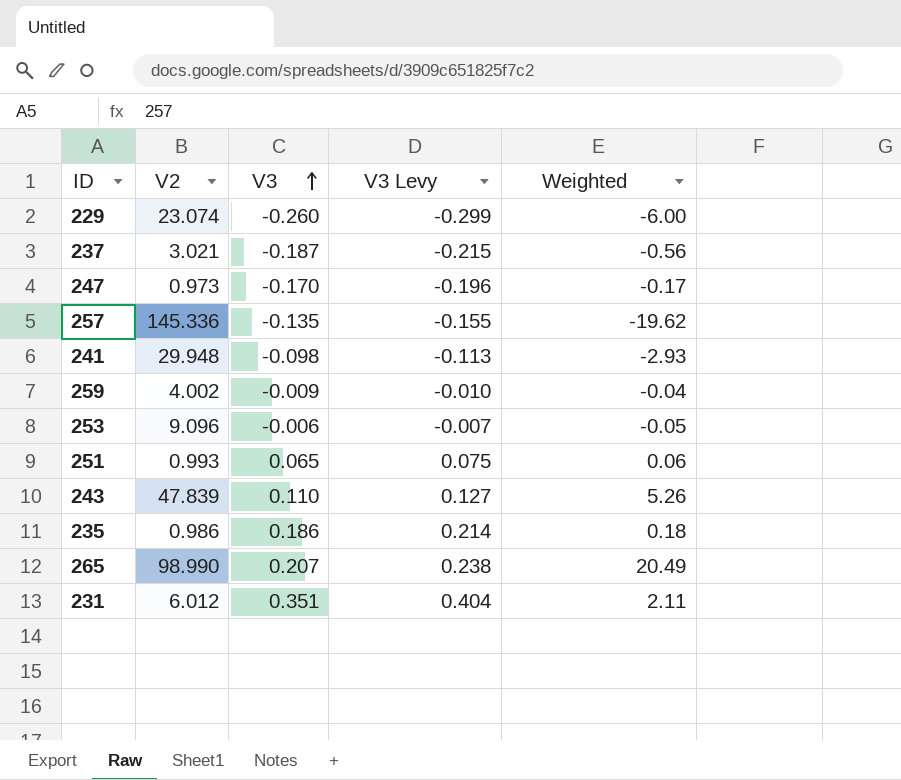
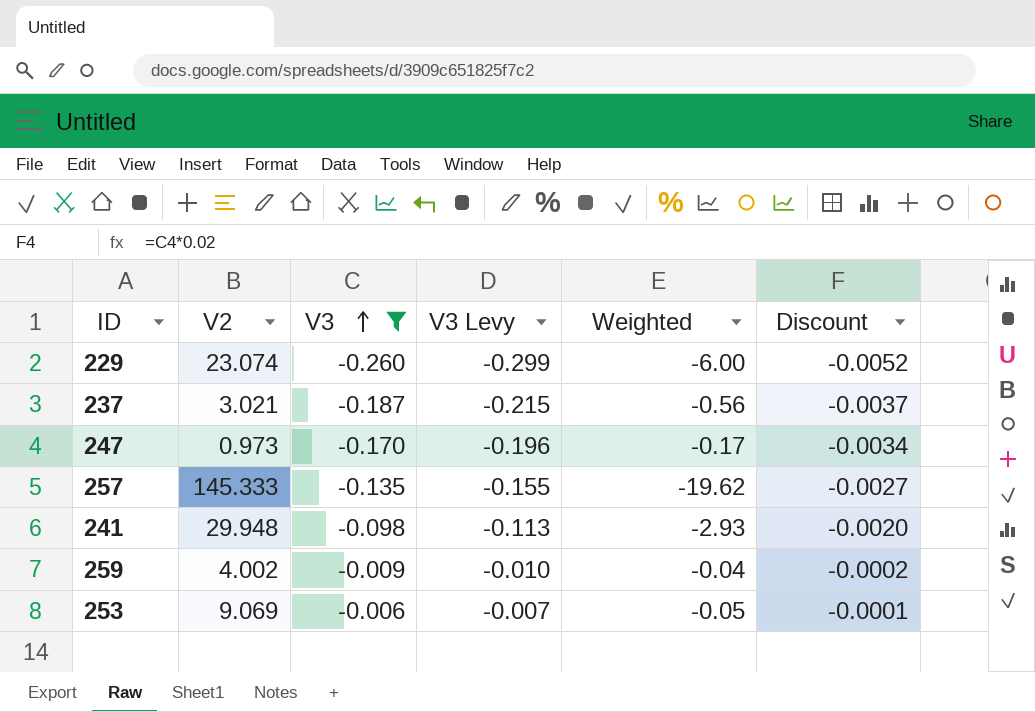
filter: none -> V3 <= -0.006
column Discount | formula: none -> [V3] * 0.02
257 | V2: 145.336 -> 145.333
253 | V2: 9.096 -> 9.069

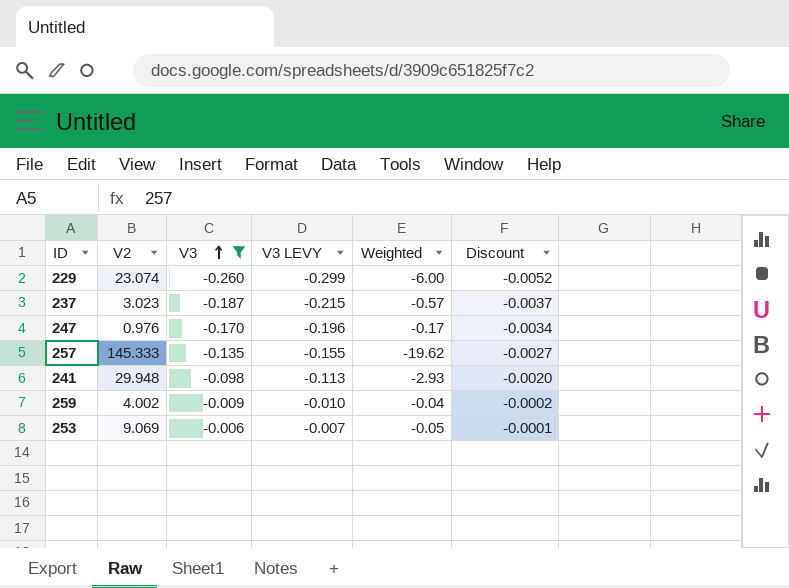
column name: V3 Levy -> V3 LEVY
237 | V2: 3.021 -> 3.023
237 | Weighted: -0.56 -> -0.57
247 | V2: 0.973 -> 0.976

